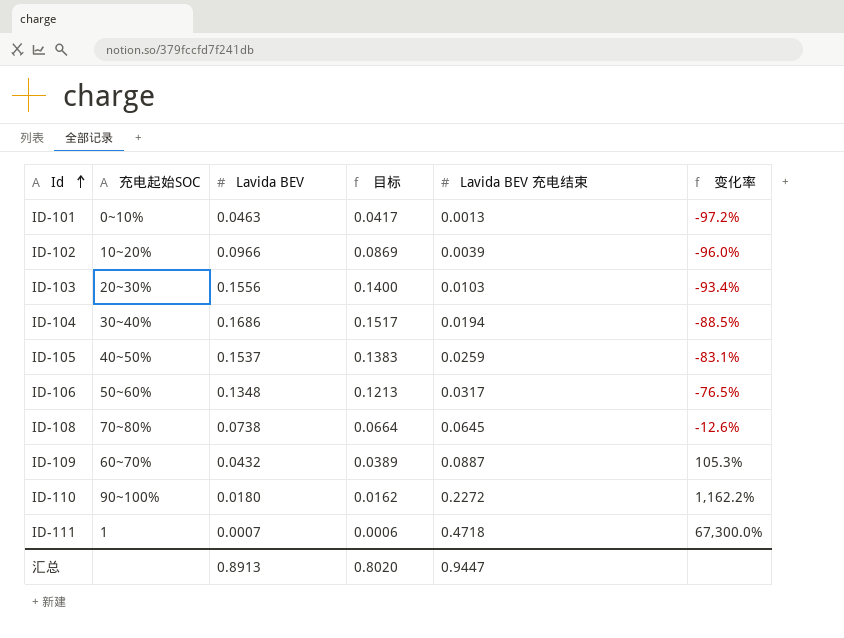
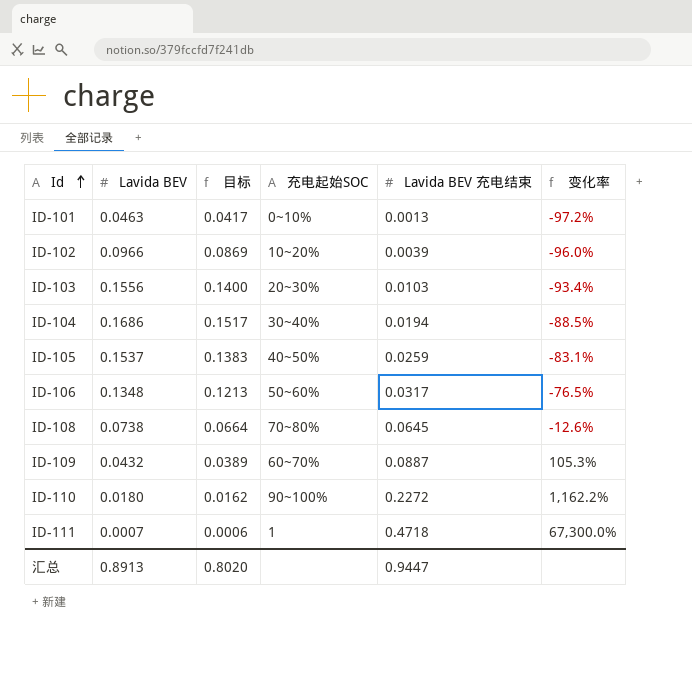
column 充电起始SOC | position: 2 -> 4

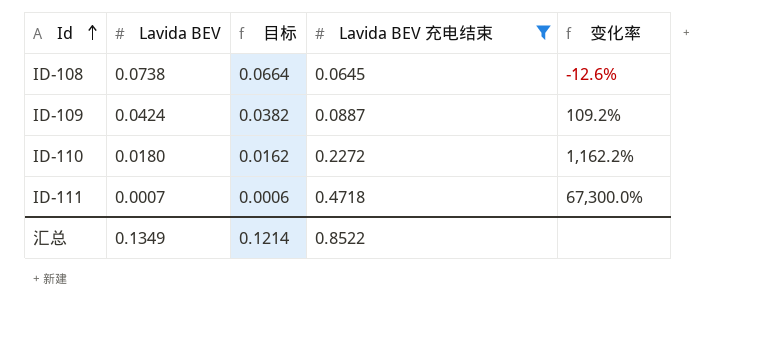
filter: none -> Lavida BEV 充电结束 >= 0.0645
column 充电起始SOC | position: 4 -> none
ID-109 | Lavida BEV: 0.0432 -> 0.0424
ID-109 | 目标: 0.0389 -> 0.0382
ID-109 | 变化率: 105.3% -> 109.2%
汇总 | Lavida BEV: 0.8913 -> 0.1349
汇总 | 目标: 0.8020 -> 0.1214
汇总 | Lavida BEV 充电结束: 0.9447 -> 0.8522

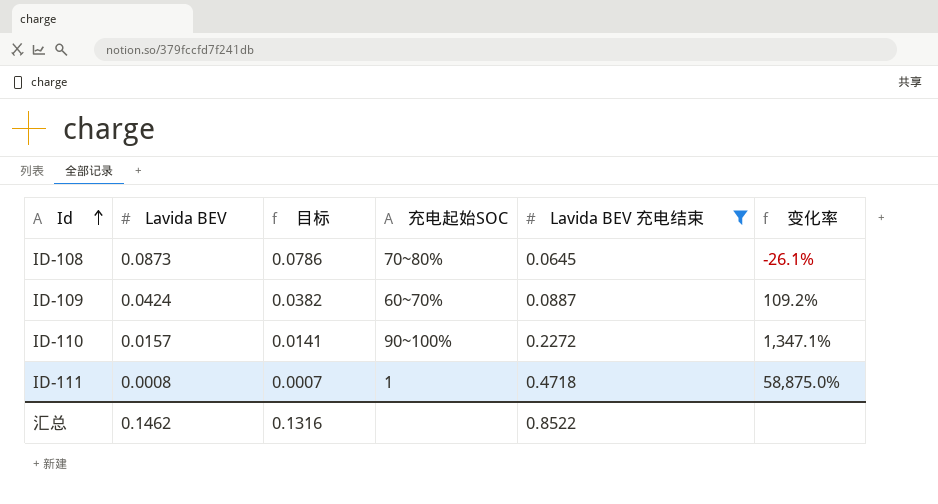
column 充电起始SOC | position: none -> 4
ID-108 | Lavida BEV: 0.0738 -> 0.0873
ID-108 | 目标: 0.0664 -> 0.0786
ID-108 | 变化率: -12.6% -> -26.1%
ID-110 | Lavida BEV: 0.0180 -> 0.0157
ID-110 | 目标: 0.0162 -> 0.0141
ID-110 | 变化率: 1,162.2% -> 1,347.1%
ID-111 | Lavida BEV: 0.0007 -> 0.0008
ID-111 | 目标: 0.0006 -> 0.0007
ID-111 | 变化率: 67,300.0% -> 58,875.0%
汇总 | Lavida BEV: 0.1349 -> 0.1462
汇总 | 目标: 0.1214 -> 0.1316

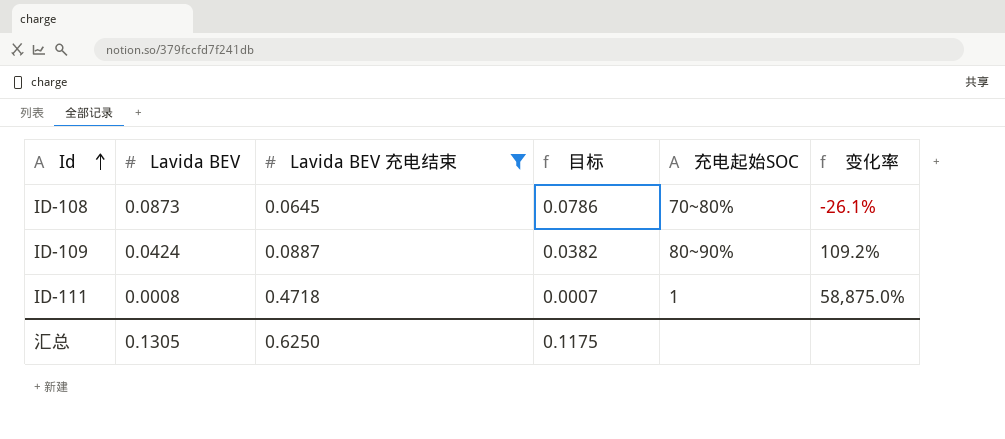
column Lavida BEV 充电结束 | position: 5 -> 3
row ID-110: 0.0157 | 0.0141 | 90~100% | 0.2272 | 1,347.1% -> none
ID-109 | 充电起始SOC: 60~70% -> 80~90%
汇总 | Lavida BEV: 0.1462 -> 0.1305
汇总 | Lavida BEV 充电结束: 0.8522 -> 0.6250
汇总 | 目标: 0.1316 -> 0.1175

